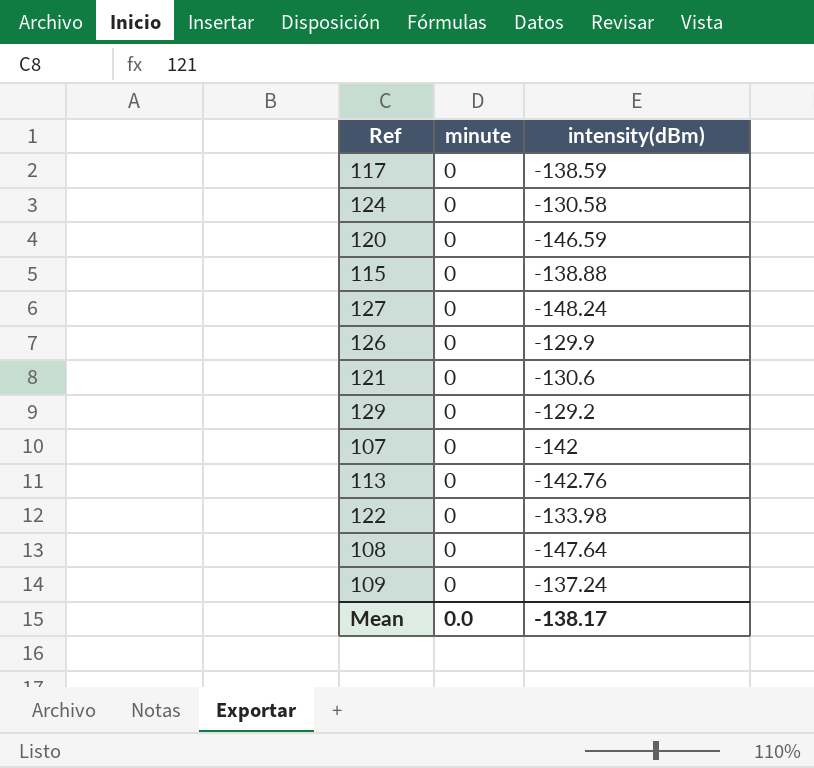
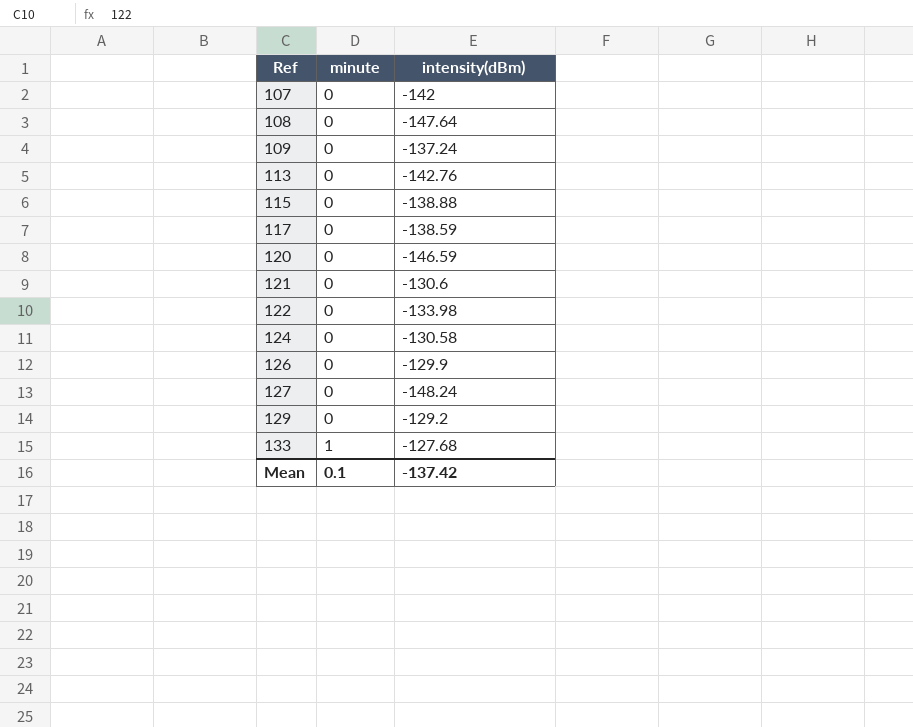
row order: none -> Ref ascending
row 133: none -> 1 | -127.68
Mean | minute: 0.0 -> 0.1
Mean | intensity(dBm): -138.17 -> -137.42

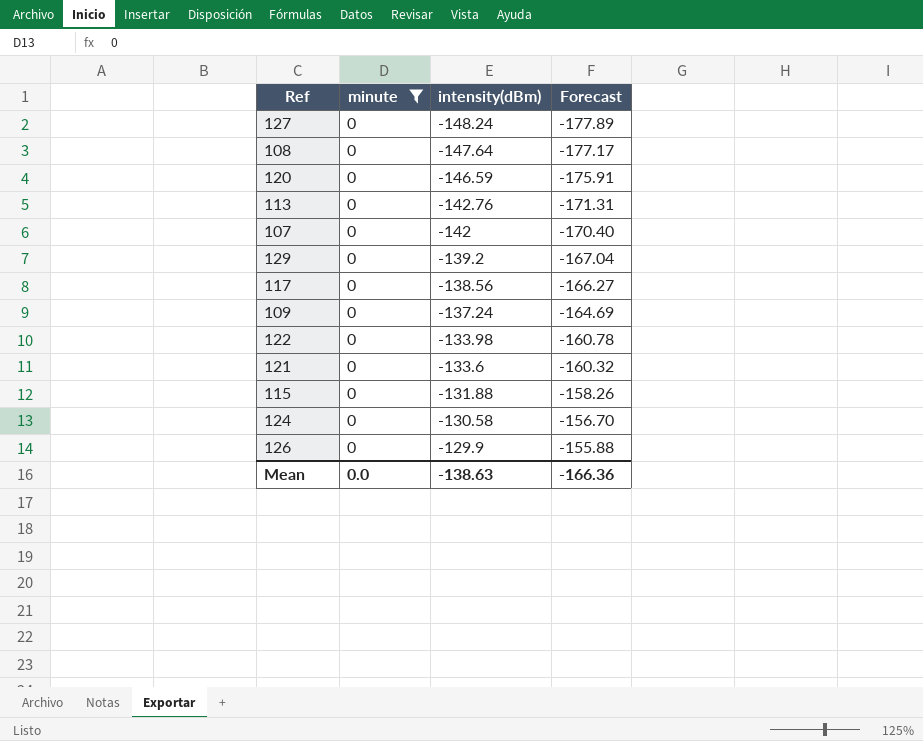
filter: none -> minute = 0
row order: Ref ascending -> intensity(dBm) ascending
column Forecast | formula: none -> [intensity(dBm)] * 1.2
129 | intensity(dBm): -129.2 -> -139.2
117 | intensity(dBm): -138.59 -> -138.56
121 | intensity(dBm): -130.6 -> -133.6
115 | intensity(dBm): -138.88 -> -131.88
Mean | minute: 0.1 -> 0.0
Mean | intensity(dBm): -137.42 -> -138.63

